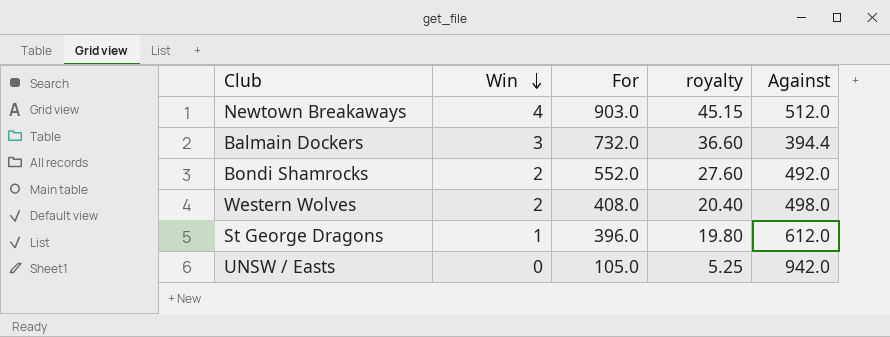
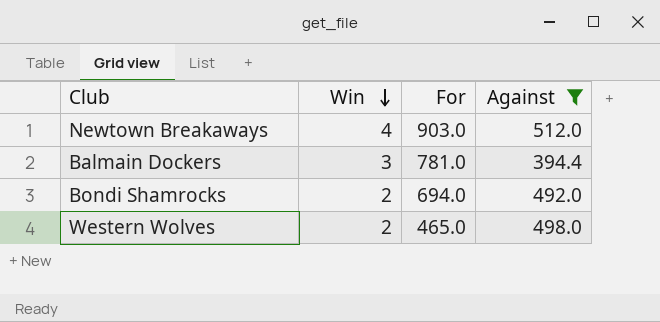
filter: none -> Against <= 512.0
column royalty | formula: [For] * 0.05 -> none
Balmain Dockers | For: 732.0 -> 781.0
Bondi Shamrocks | For: 552.0 -> 694.0
Western Wolves | For: 408.0 -> 465.0

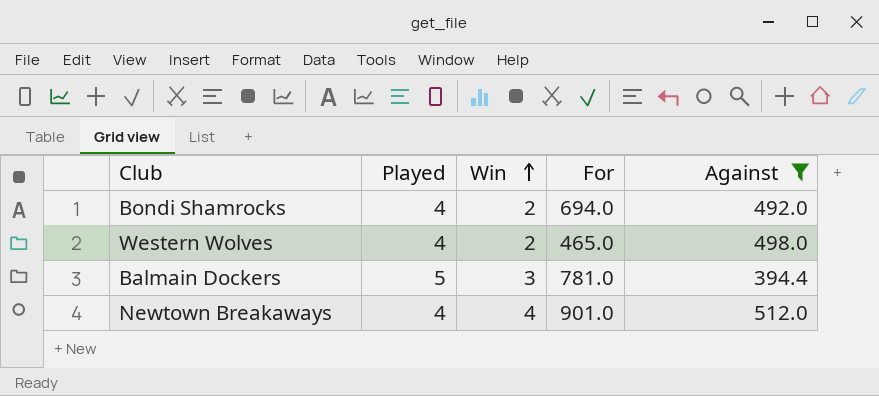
row order: Win descending -> Win ascending
column Played | position: none -> 2
Newtown Breakaways | For: 903.0 -> 901.0

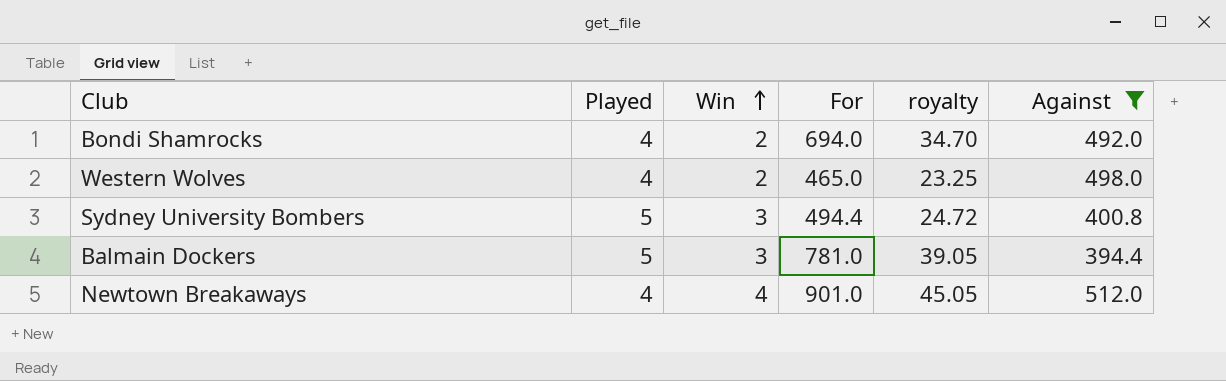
column royalty | formula: none -> [For] * 0.05
row Sydney University Bombers: none -> 5 | 3 | 494.4 | 24.72 | 400.8

